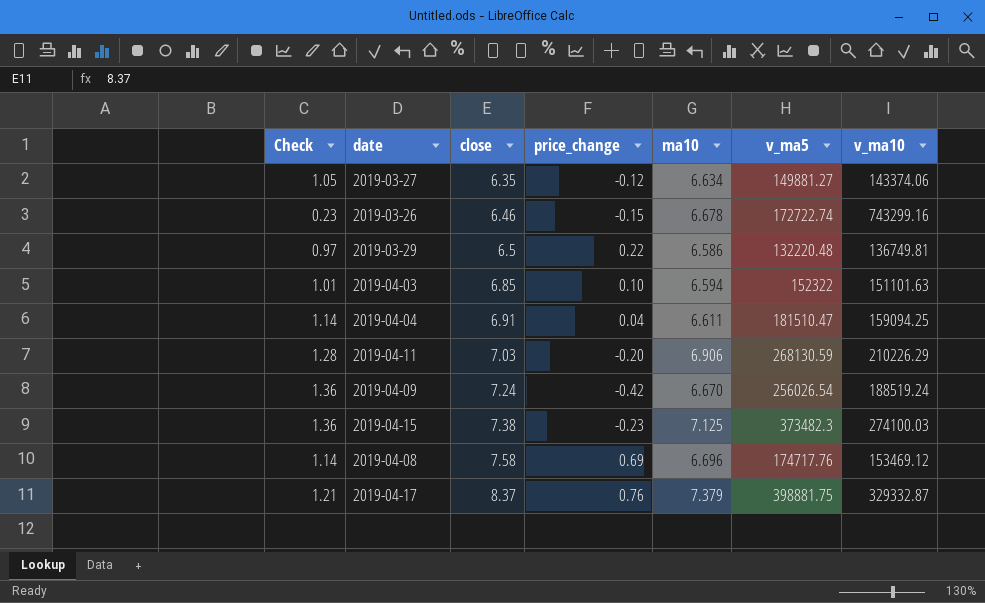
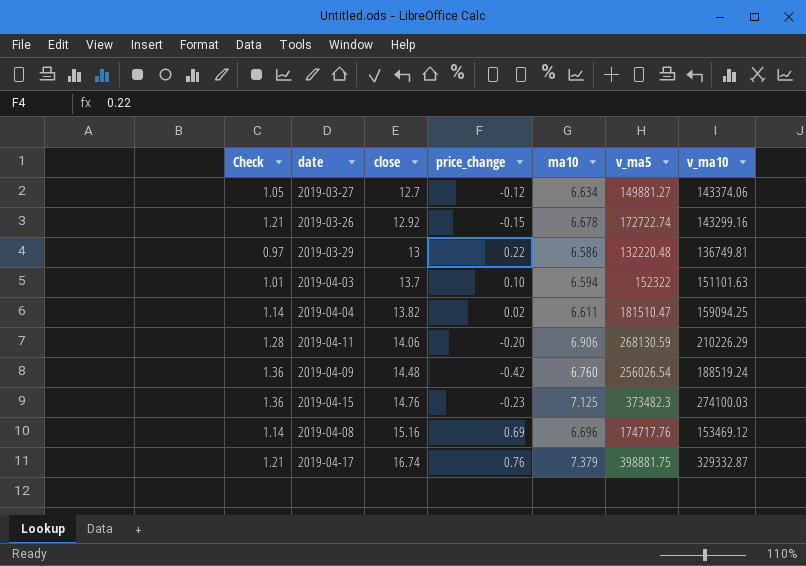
2019-03-27 | close: 6.35 -> 12.7
2019-03-26 | Check: 0.23 -> 1.21
2019-03-26 | close: 6.46 -> 12.92
2019-03-26 | v_ma10: 743299.16 -> 143299.16
2019-03-29 | close: 6.5 -> 13
2019-04-03 | close: 6.85 -> 13.7
2019-04-04 | close: 6.91 -> 13.82
2019-04-04 | price_change: 0.04 -> 0.02
2019-04-11 | close: 7.03 -> 14.06
2019-04-09 | close: 7.24 -> 14.48
2019-04-09 | ma10: 6.670 -> 6.760
2019-04-15 | close: 7.38 -> 14.76
2019-04-08 | close: 7.58 -> 15.16
2019-04-17 | close: 8.37 -> 16.74

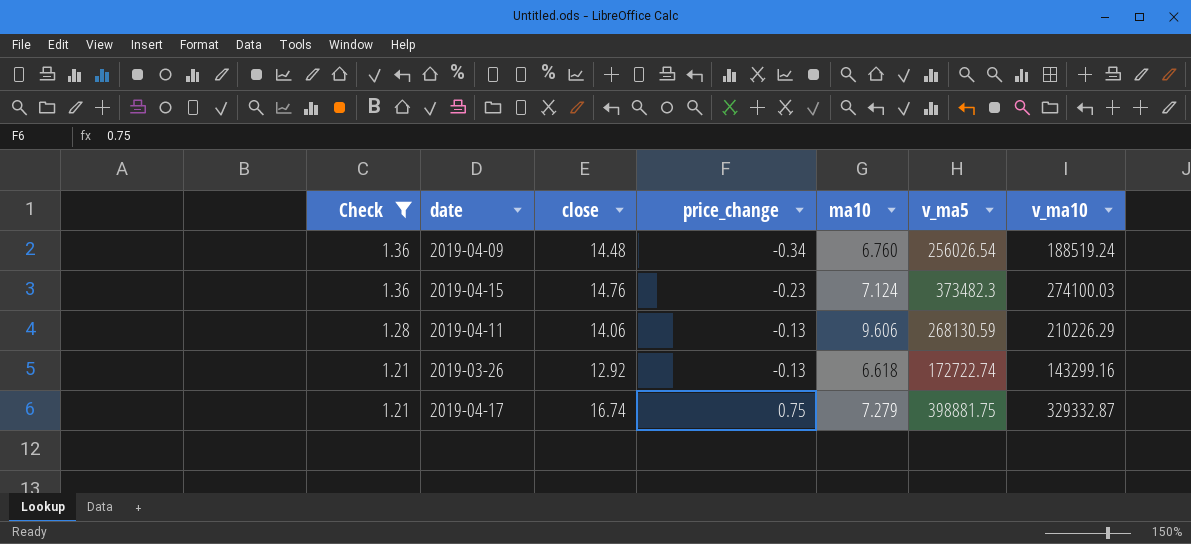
filter: none -> Check >= 1.21
row order: close ascending -> Check descending
2019-04-09 | price_change: -0.42 -> -0.34
2019-04-15 | ma10: 7.125 -> 7.124
2019-04-11 | price_change: -0.20 -> -0.13
2019-04-11 | ma10: 6.906 -> 9.606
2019-03-26 | price_change: -0.15 -> -0.13
2019-03-26 | ma10: 6.678 -> 6.618
2019-04-17 | price_change: 0.76 -> 0.75
2019-04-17 | ma10: 7.379 -> 7.279

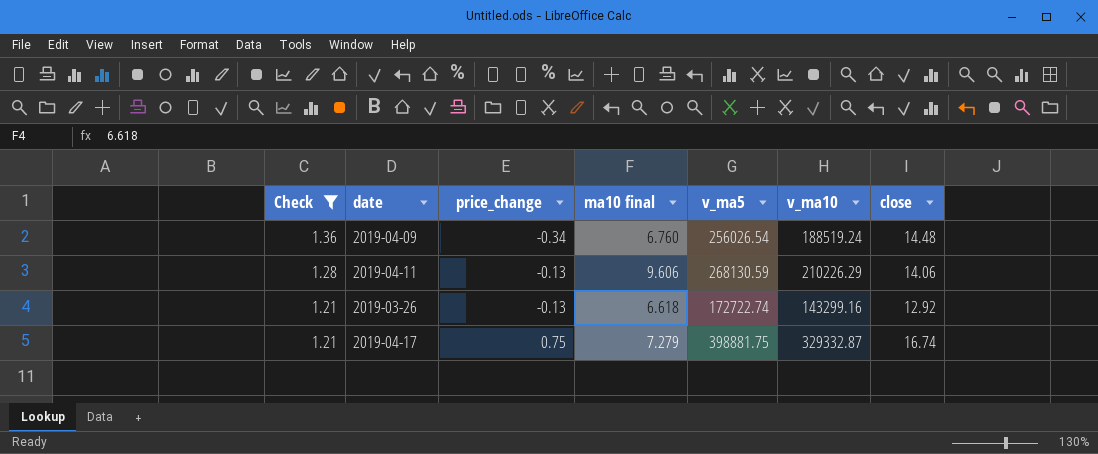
column name: ma10 -> ma10 final
column close | position: 3 -> 7
row 2019-04-15: 1.36 | 14.76 | -0.23 | 7.124 | 373482.3 | 274100.03 -> none

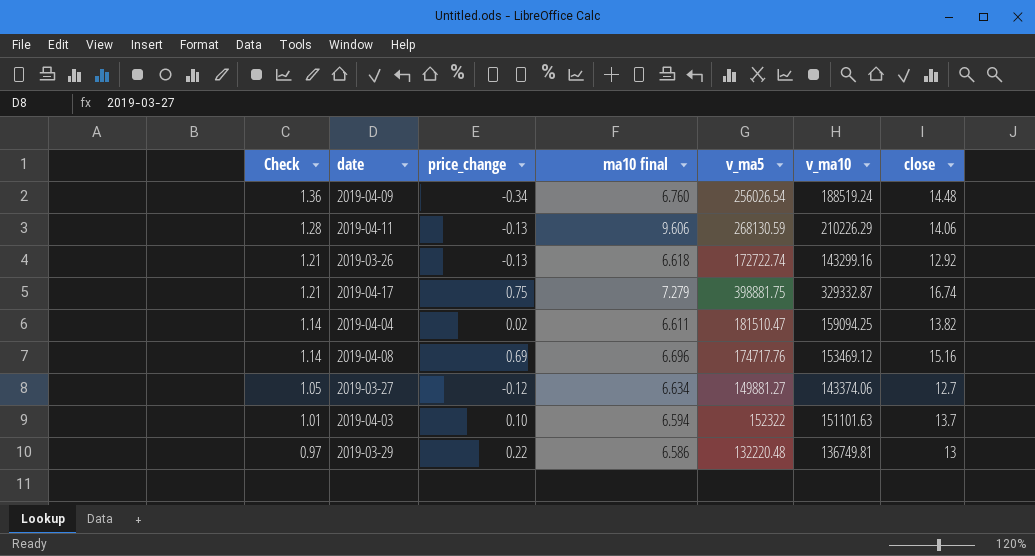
filter: Check >= 1.21 -> none

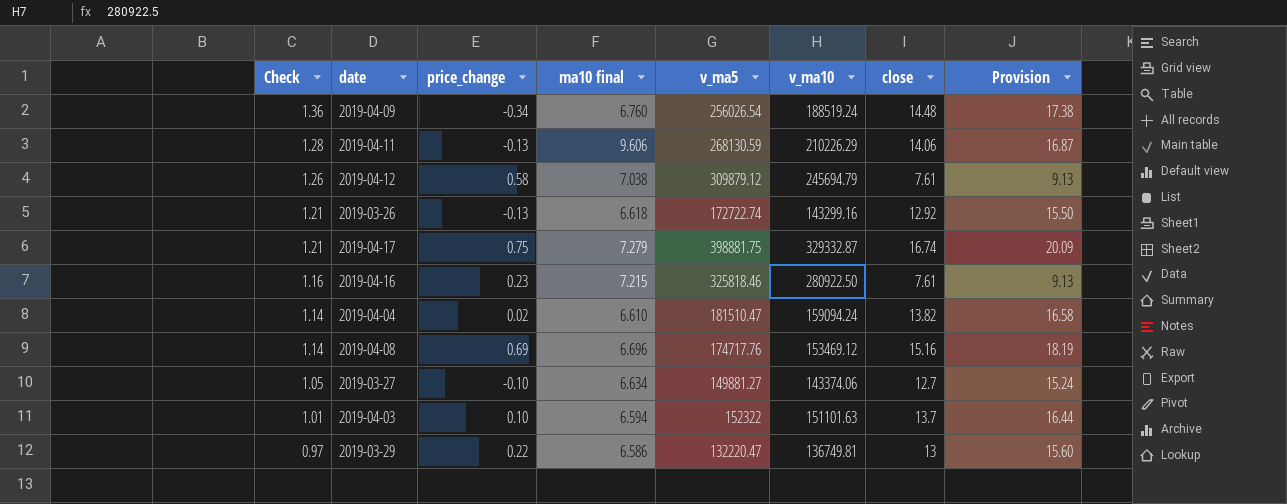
column Provision | formula: none -> [close] * 1.2
row 2019-04-12: none -> 1.26 | 0.58 | 7.038 | 309879.12 | 245694.79 | 7.61 | 9.13
row 2019-04-16: none -> 1.16 | 0.23 | 7.215 | 325818.46 | 280922.50 | 7.61 | 9.13
2019-04-04 | ma10 final: 6.611 -> 6.610
2019-04-04 | v_ma10: 159094.25 -> 159094.24
2019-03-27 | price_change: -0.12 -> -0.10
2019-03-29 | v_ma5: 132220.48 -> 132220.47

